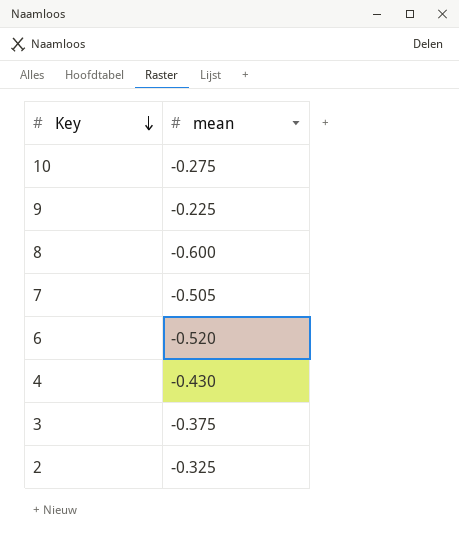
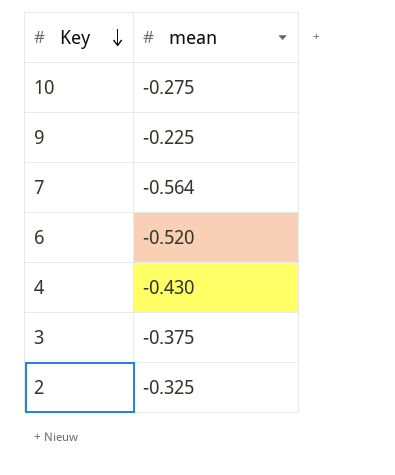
row 8: -0.600 -> none
7 | mean: -0.505 -> -0.564

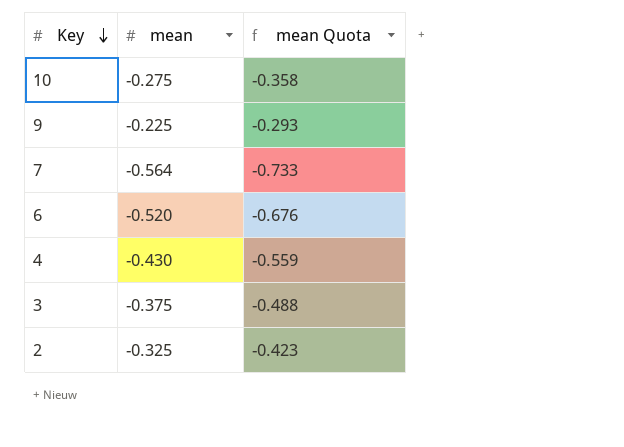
column mean Quota | formula: none -> [mean] * 1.3

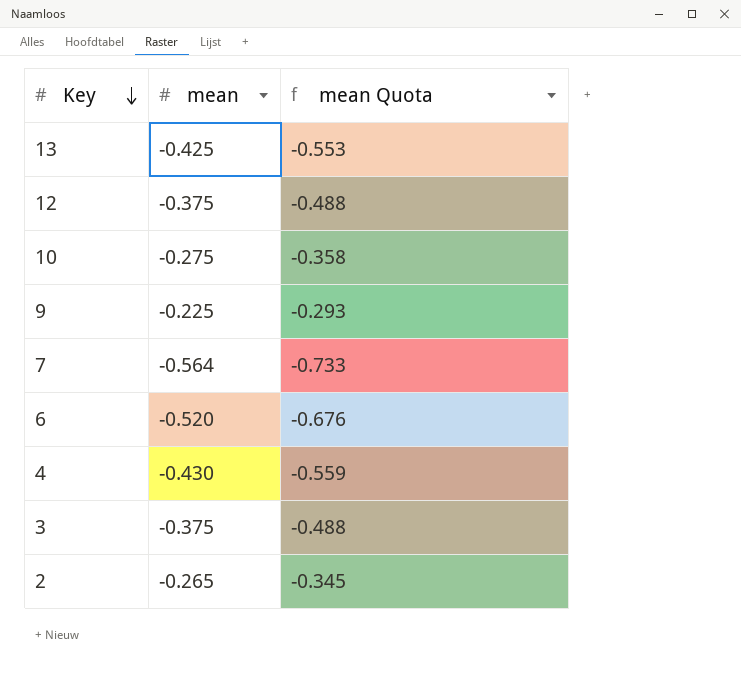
row 13: none -> -0.425 | -0.553
row 12: none -> -0.375 | -0.488
2 | mean: -0.325 -> -0.265
2 | mean Quota: -0.423 -> -0.345

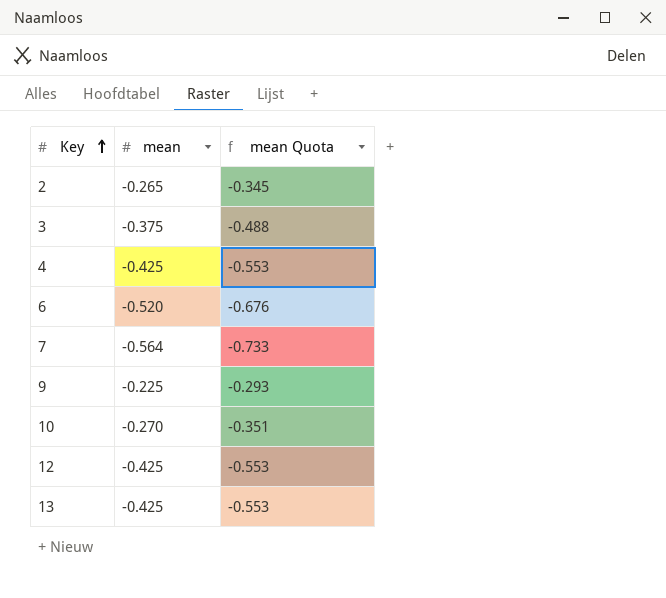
row order: Key descending -> Key ascending
4 | mean: -0.430 -> -0.425
4 | mean Quota: -0.559 -> -0.553
10 | mean: -0.275 -> -0.270
10 | mean Quota: -0.358 -> -0.351
12 | mean: -0.375 -> -0.425
12 | mean Quota: -0.488 -> -0.553

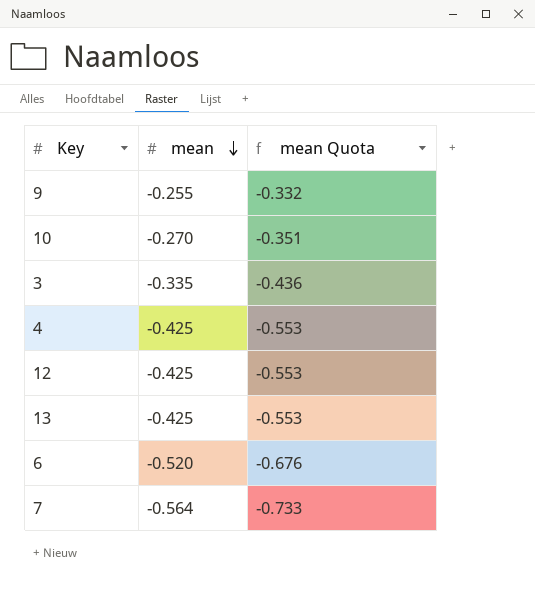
row order: Key ascending -> mean descending
row 2: -0.265 | -0.345 -> none
9 | mean: -0.225 -> -0.255
9 | mean Quota: -0.293 -> -0.332
3 | mean: -0.375 -> -0.335
3 | mean Quota: -0.488 -> -0.436

